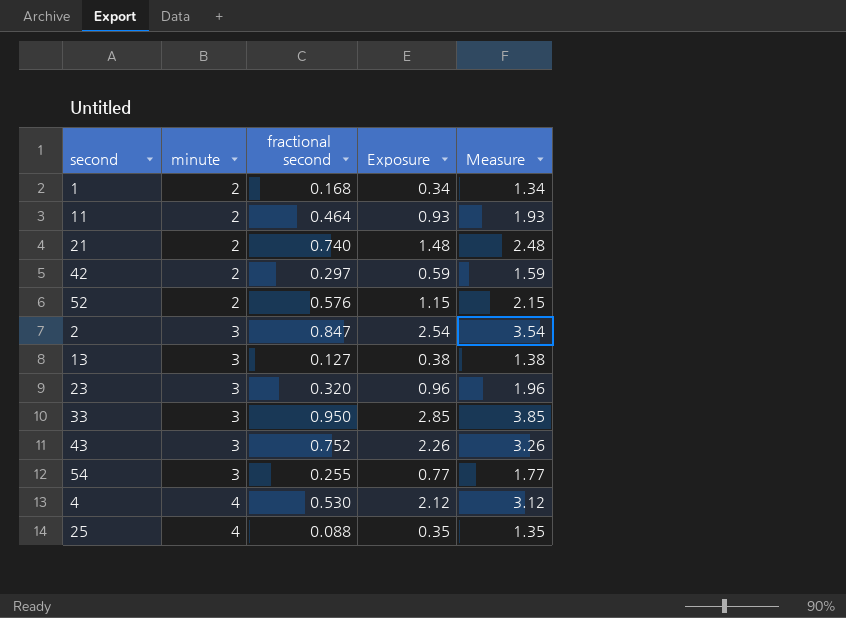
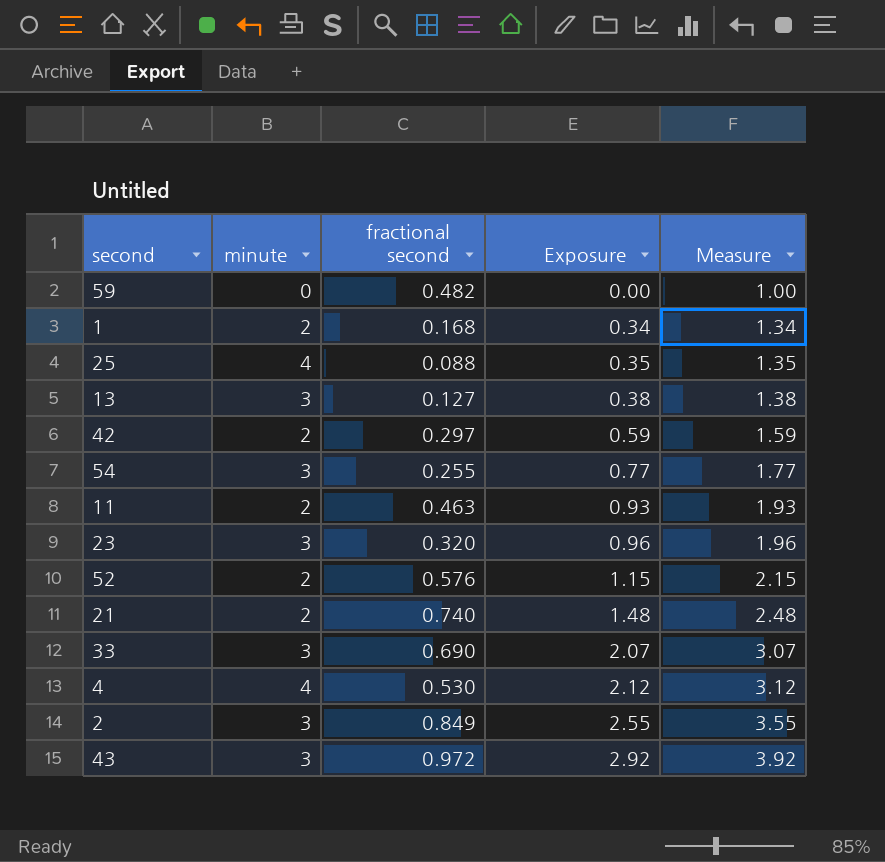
row order: minute ascending -> Exposure ascending
row 59: none -> 0 | 0.482 | 0.00 | 1.00
11 | fractional second: 0.464 -> 0.463
33 | fractional second: 0.950 -> 0.690
33 | Exposure: 2.85 -> 2.07
33 | Measure: 3.85 -> 3.07
2 | fractional second: 0.847 -> 0.849
2 | Exposure: 2.54 -> 2.55
2 | Measure: 3.54 -> 3.55
43 | fractional second: 0.752 -> 0.972
43 | Exposure: 2.26 -> 2.92
43 | Measure: 3.26 -> 3.92

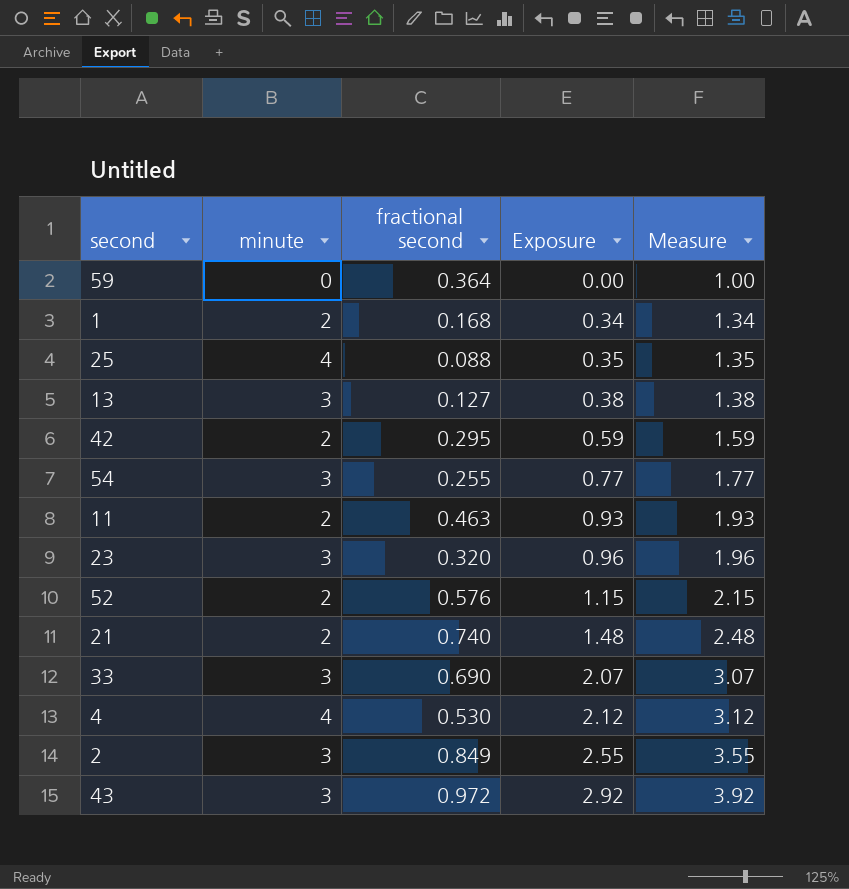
59 | fractional second: 0.482 -> 0.364
42 | fractional second: 0.297 -> 0.295

